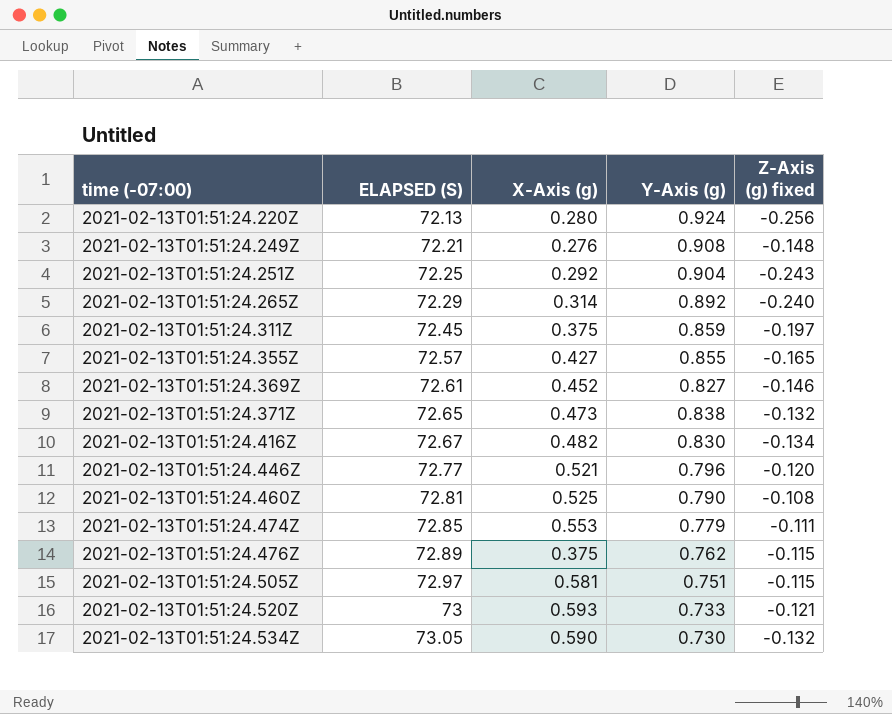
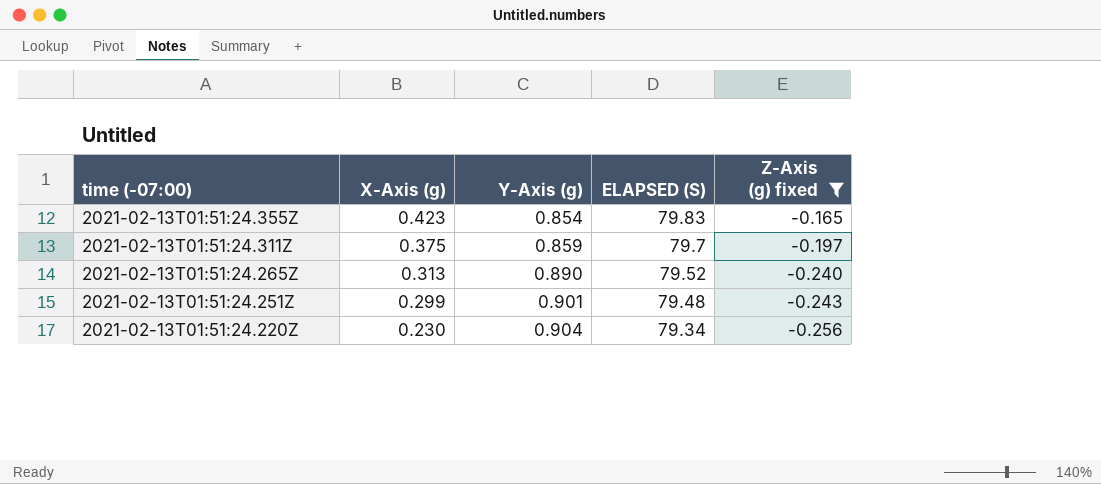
filter: none -> Z-Axis (g) fixed <= -0.165
row order: time (-07:00) ascending -> time (-07:00) descending
column ELAPSED (S) | position: 2 -> 4
2021-02-13T01:51:24.355Z | X-Axis (g): 0.427 -> 0.423
2021-02-13T01:51:24.355Z | Y-Axis (g): 0.855 -> 0.854
2021-02-13T01:51:24.355Z | ELAPSED (S): 72.57 -> 79.83
2021-02-13T01:51:24.311Z | ELAPSED (S): 72.45 -> 79.7
2021-02-13T01:51:24.265Z | X-Axis (g): 0.314 -> 0.313
2021-02-13T01:51:24.265Z | Y-Axis (g): 0.892 -> 0.890
2021-02-13T01:51:24.265Z | ELAPSED (S): 72.29 -> 79.52
2021-02-13T01:51:24.251Z | X-Axis (g): 0.292 -> 0.299
2021-02-13T01:51:24.251Z | Y-Axis (g): 0.904 -> 0.901
2021-02-13T01:51:24.251Z | ELAPSED (S): 72.25 -> 79.48
2021-02-13T01:51:24.220Z | X-Axis (g): 0.280 -> 0.230
2021-02-13T01:51:24.220Z | Y-Axis (g): 0.924 -> 0.904
2021-02-13T01:51:24.220Z | ELAPSED (S): 72.13 -> 79.34

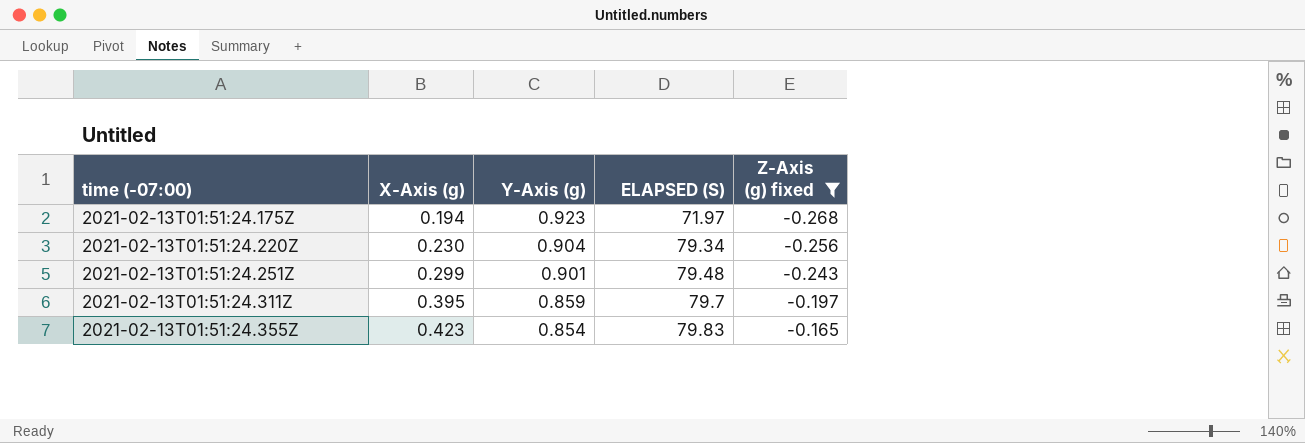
row order: time (-07:00) descending -> time (-07:00) ascending
row 2021-02-13T01:51:24.265Z: 0.313 | 0.890 | 79.52 | -0.240 -> none
row 2021-02-13T01:51:24.175Z: none -> 0.194 | 0.923 | 71.97 | -0.268
2021-02-13T01:51:24.311Z | X-Axis (g): 0.375 -> 0.395

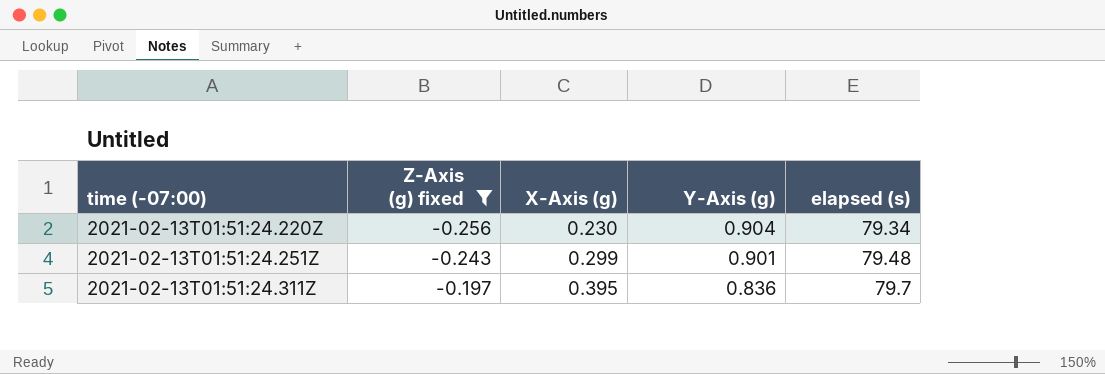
column Z-Axis (g) fixed | position: 5 -> 2
column name: ELAPSED (S) -> elapsed (s)
row 2021-02-13T01:51:24.175Z: 0.194 | 0.923 | 71.97 | -0.268 -> none
row 2021-02-13T01:51:24.355Z: 0.423 | 0.854 | 79.83 | -0.165 -> none
2021-02-13T01:51:24.311Z | Y-Axis (g): 0.859 -> 0.836

